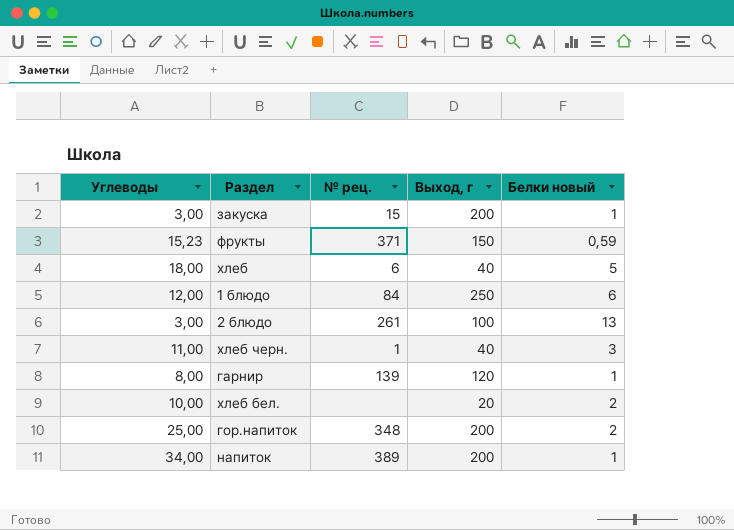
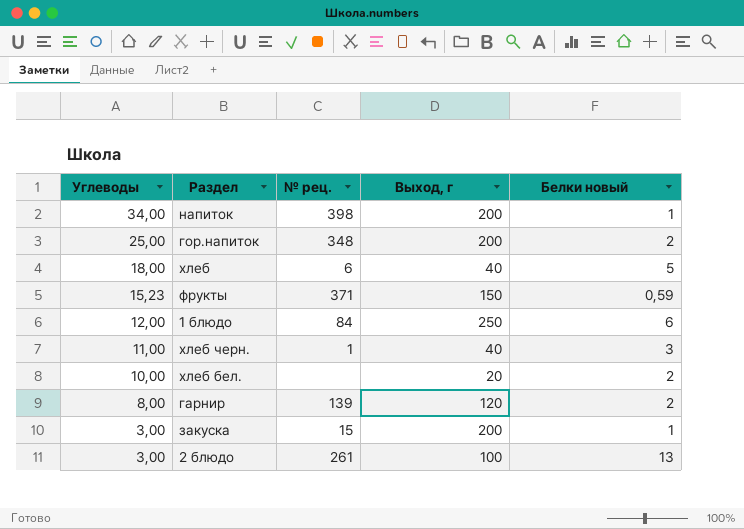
row order: none -> Углеводы descending
напиток | № рец.: 389 -> 398
гарнир | Белки новый: 1 -> 2

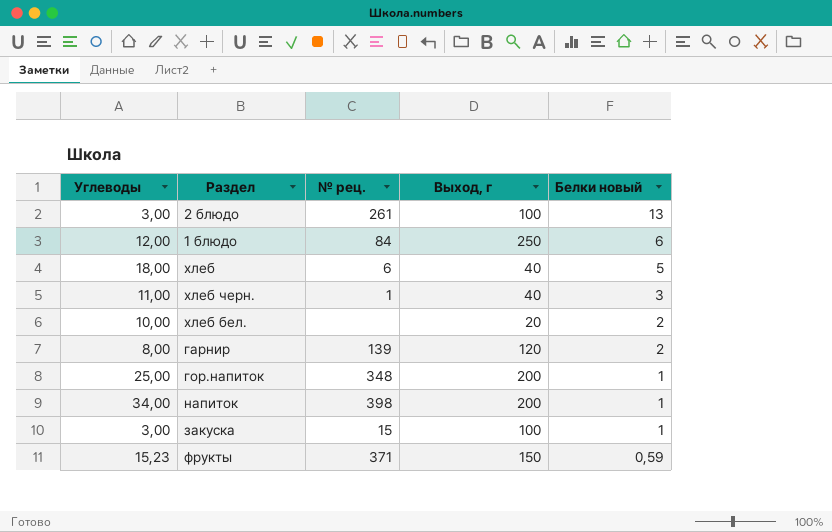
row order: Углеводы descending -> Белки новый descending
гор.напиток | Белки новый: 2 -> 1
закуска | Выход, г: 200 -> 100

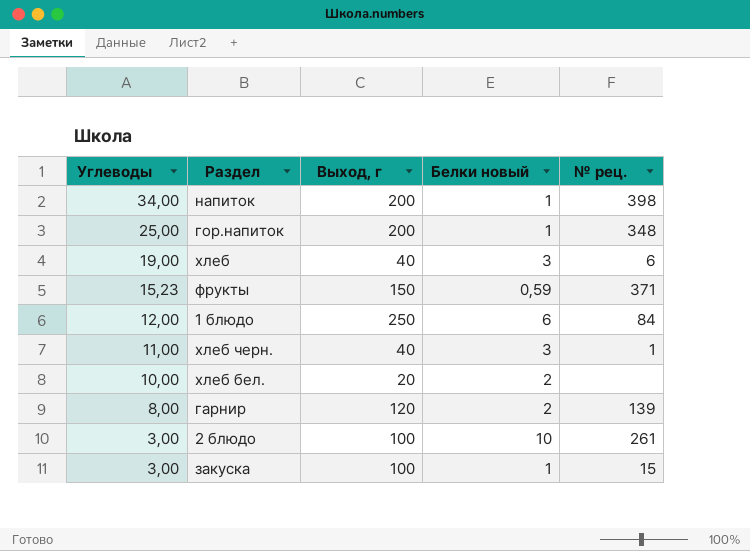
row order: Белки новый descending -> Углеводы descending
column № рец. | position: 3 -> 5
хлеб | Углеводы: 18,00 -> 19,00
хлеб | Белки новый: 5 -> 3
2 блюдо | Белки новый: 13 -> 10

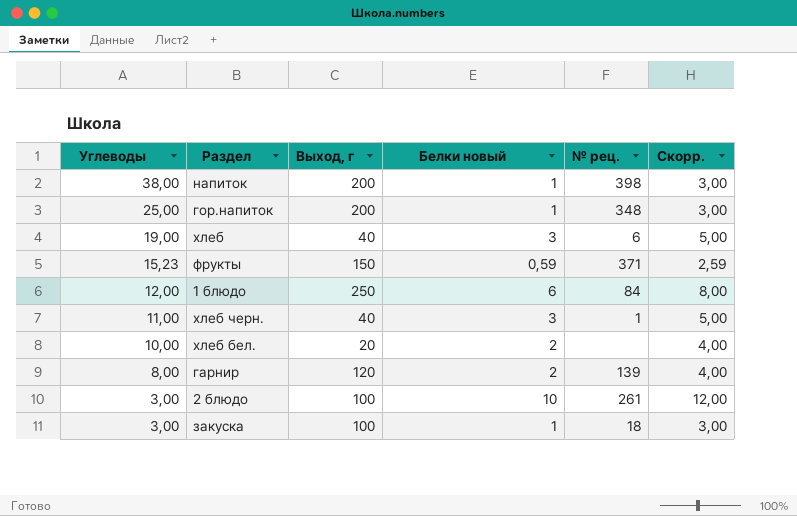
column Скорр. | formula: none -> [Белки новый] + 2
напиток | Углеводы: 34,00 -> 38,00
закуска | № рец.: 15 -> 18

